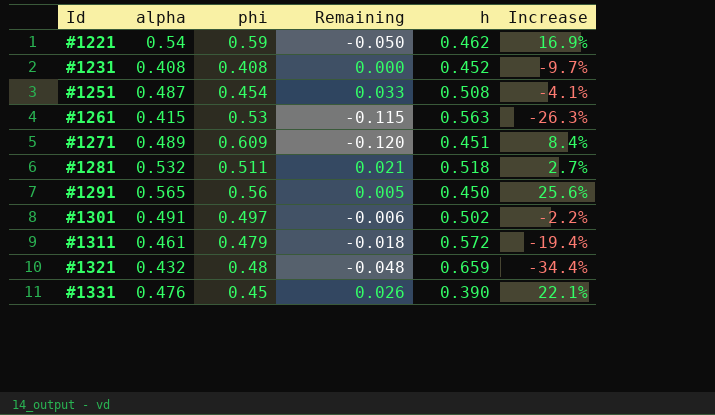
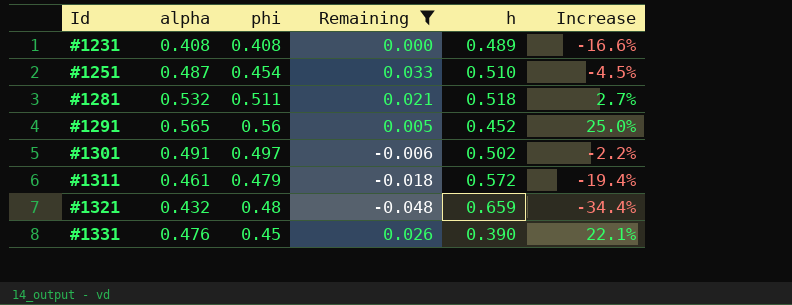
filter: none -> Remaining >= -0.048
#1231 | h: 0.452 -> 0.489
#1231 | Increase: -9.7% -> -16.6%
#1251 | h: 0.508 -> 0.510
#1251 | Increase: -4.1% -> -4.5%
#1291 | h: 0.450 -> 0.452
#1291 | Increase: 25.6% -> 25.0%

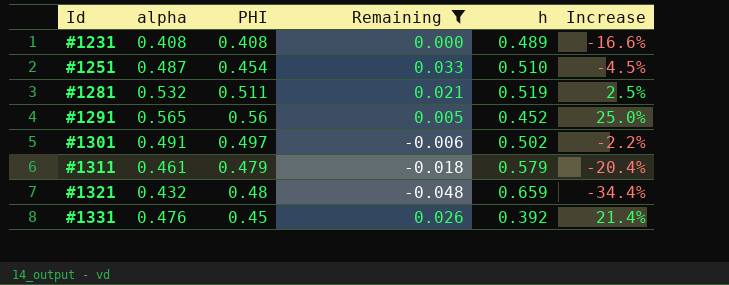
column name: phi -> PHI
#1281 | h: 0.518 -> 0.519
#1281 | Increase: 2.7% -> 2.5%
#1311 | h: 0.572 -> 0.579
#1311 | Increase: -19.4% -> -20.4%
#1331 | h: 0.390 -> 0.392
#1331 | Increase: 22.1% -> 21.4%

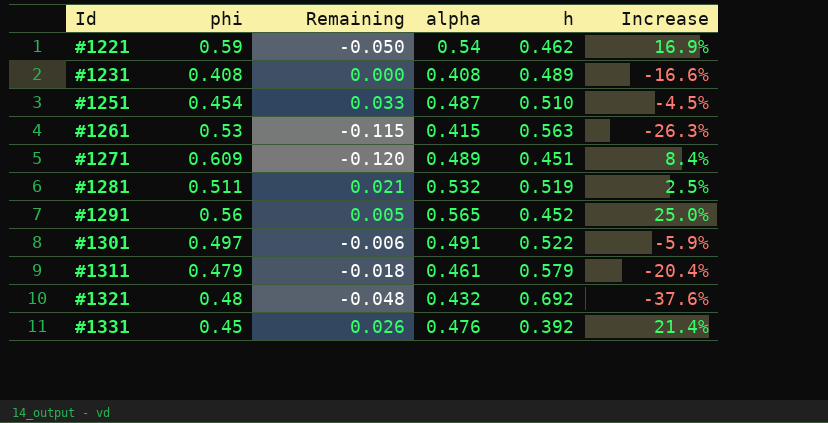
filter: Remaining >= -0.048 -> none
column name: PHI -> phi
column alpha | position: 2 -> 4
#1301 | h: 0.502 -> 0.522
#1301 | Increase: -2.2% -> -5.9%
#1321 | h: 0.659 -> 0.692
#1321 | Increase: -34.4% -> -37.6%

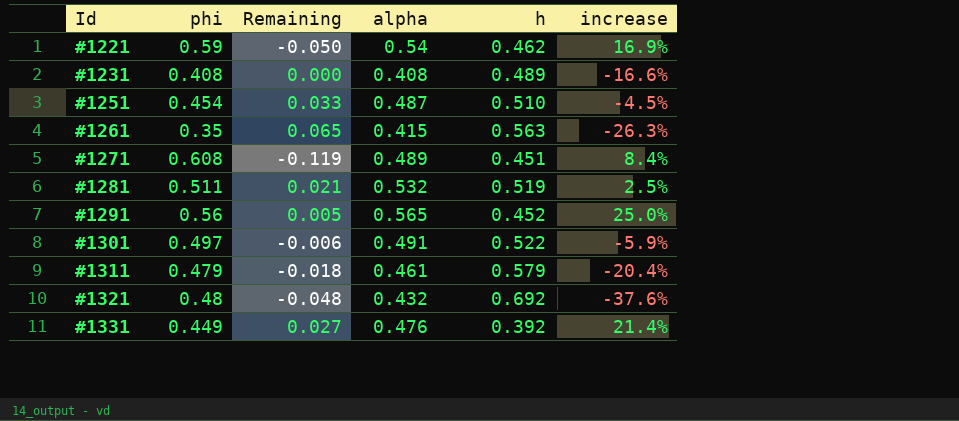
column name: Increase -> increase
#1261 | phi: 0.53 -> 0.35
#1261 | Remaining: -0.115 -> 0.065
#1271 | phi: 0.609 -> 0.608
#1271 | Remaining: -0.120 -> -0.119
#1331 | phi: 0.45 -> 0.449
#1331 | Remaining: 0.026 -> 0.027

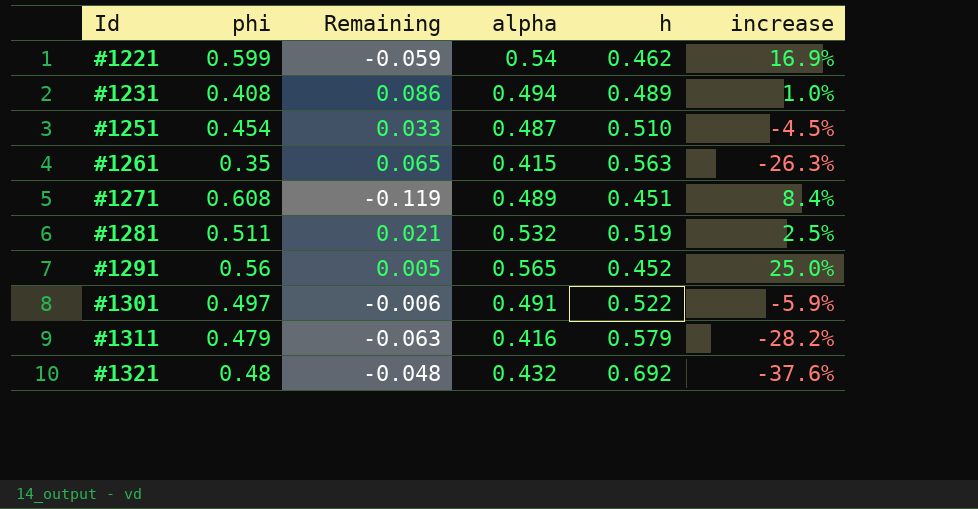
row #1331: 0.449 | 0.027 | 0.476 | 0.392 | 21.4% -> none
#1221 | phi: 0.59 -> 0.599
#1221 | Remaining: -0.050 -> -0.059
#1231 | Remaining: 0.000 -> 0.086
#1231 | alpha: 0.408 -> 0.494
#1231 | increase: -16.6% -> 1.0%
#1311 | Remaining: -0.018 -> -0.063
#1311 | alpha: 0.461 -> 0.416
#1311 | increase: -20.4% -> -28.2%

